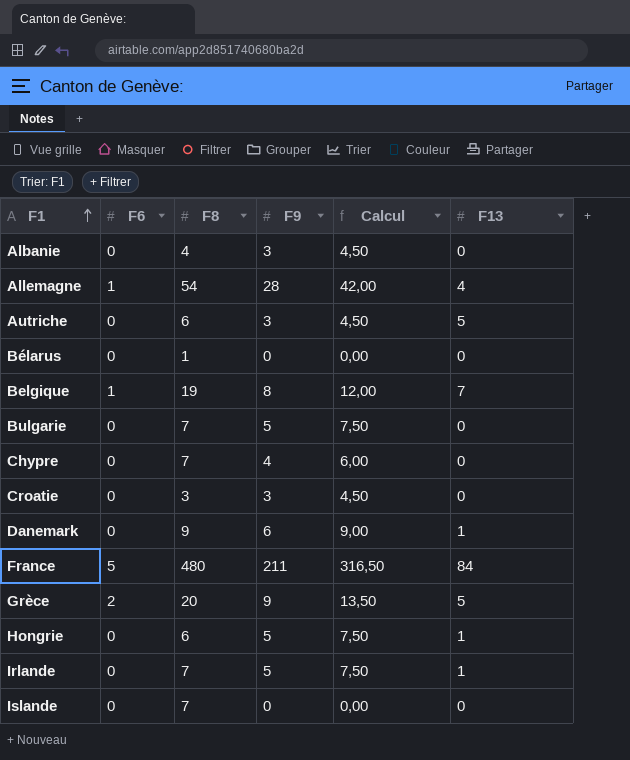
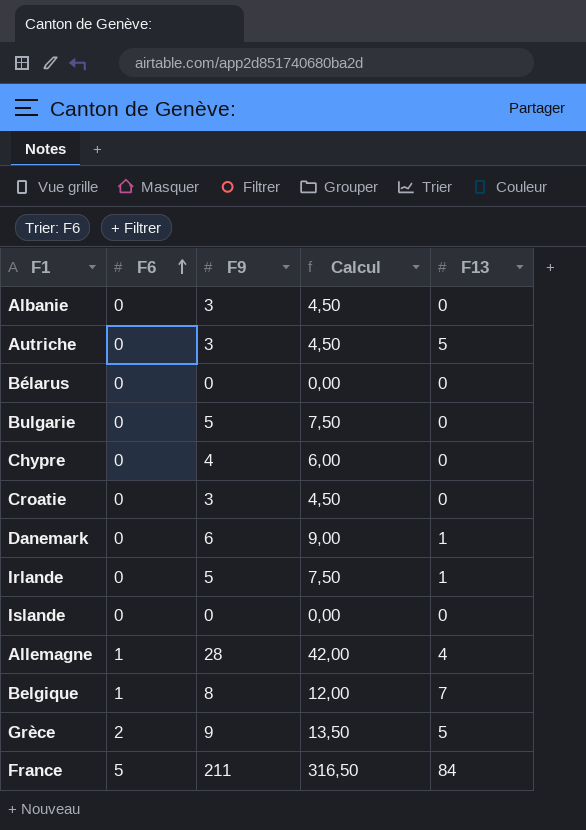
row order: F1 ascending -> F6 ascending
column F8 | position: 3 -> none
row Hongrie: 0 | 6 | 5 | 7,50 | 1 -> none

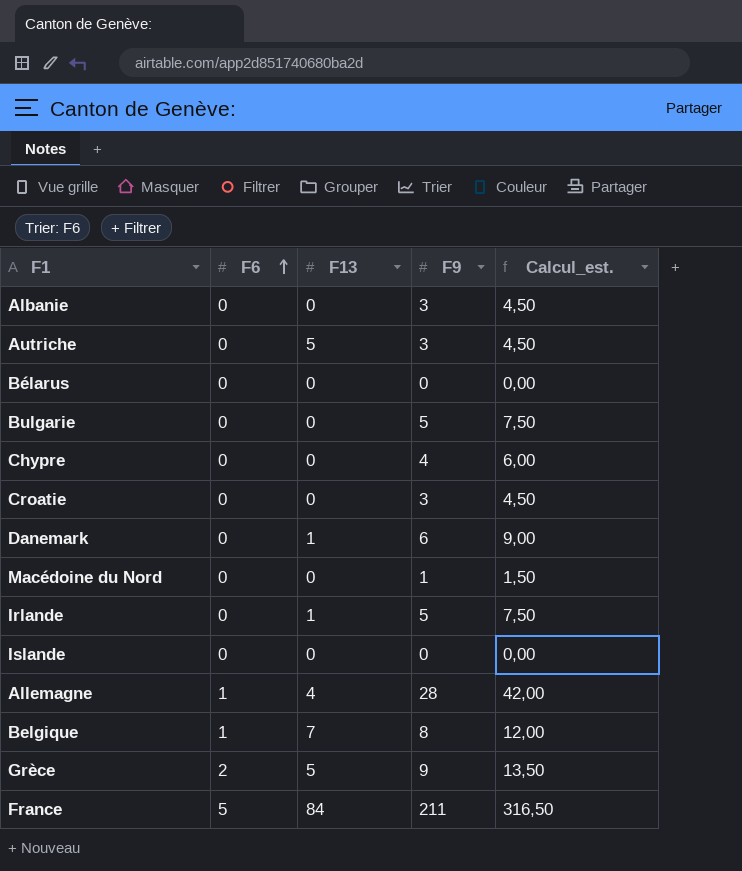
column F13 | position: 5 -> 3
column name: Calcul -> Calcul_est.
row Macédoine du Nord: none -> 0 | 0 | 1 | 1,50

